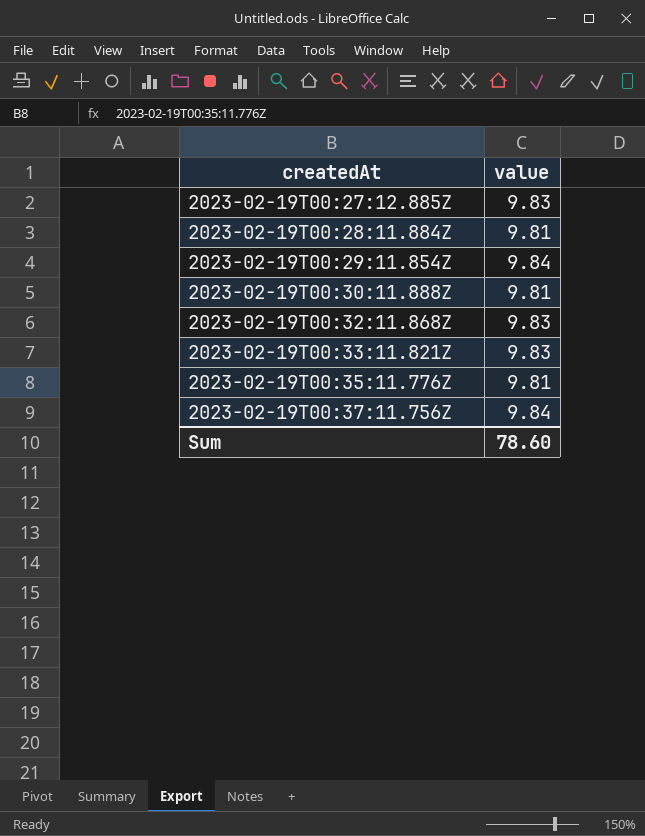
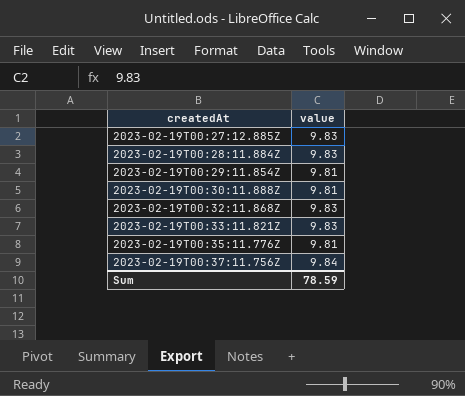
2023-02-19T00:28:11.884Z | value: 9.81 -> 9.83
2023-02-19T00:29:11.854Z | value: 9.84 -> 9.81
Sum | value: 78.60 -> 78.59

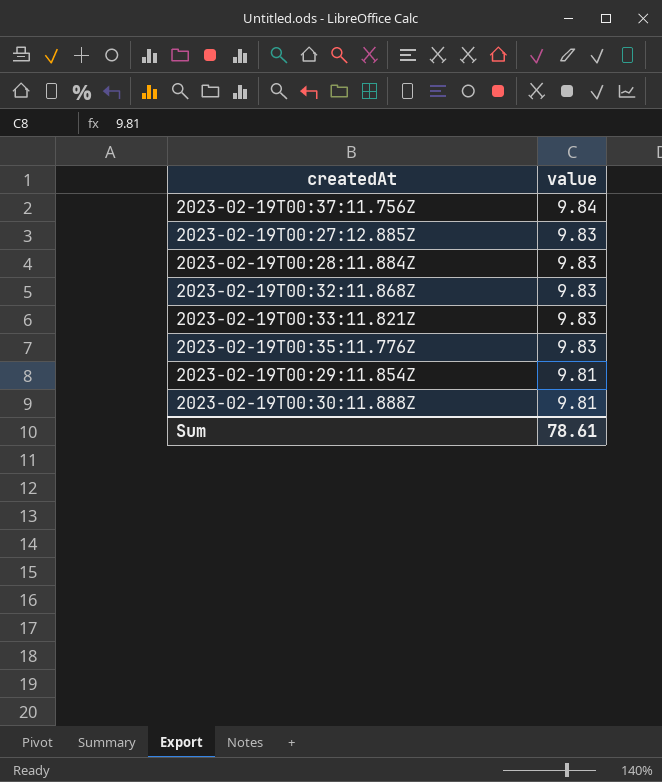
row order: createdAt ascending -> value descending
2023-02-19T00:35:11.776Z | value: 9.81 -> 9.83
Sum | value: 78.59 -> 78.61

